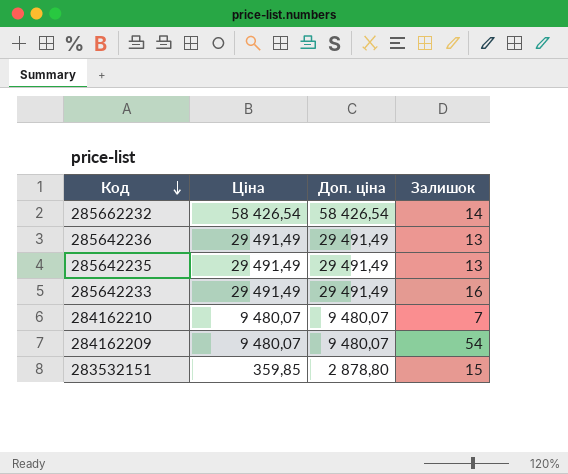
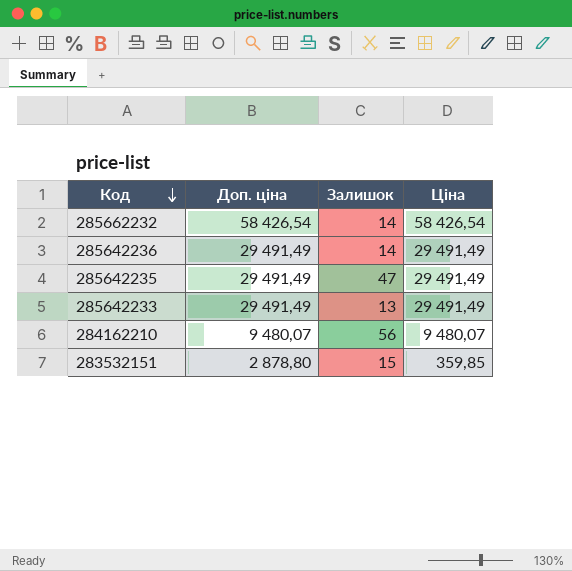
column Ціна | position: 2 -> 4
row 284162209: 9 480,07 | 9 480,07 | 54 -> none
285642236 | Залишок: 13 -> 14
285642235 | Залишок: 13 -> 47
285642233 | Залишок: 16 -> 13
284162210 | Залишок: 7 -> 56

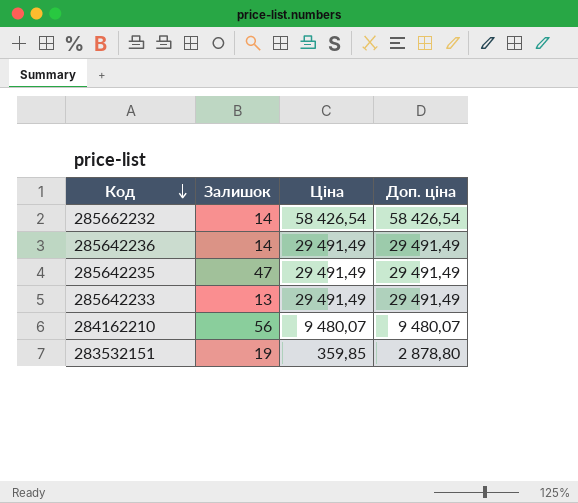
column Доп. ціна | position: 2 -> 4
283532151 | Залишок: 15 -> 19

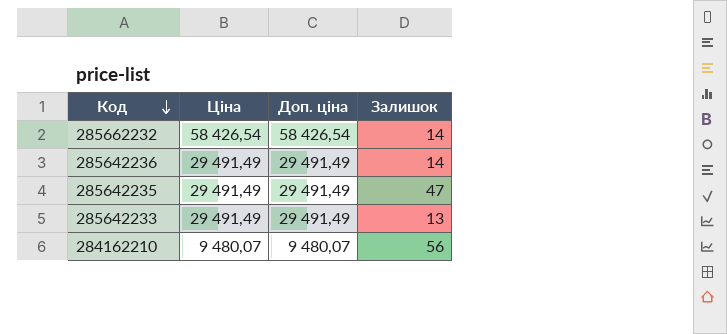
column Залишок | position: 2 -> 4
row 283532151: 19 | 359,85 | 2 878,80 -> none

